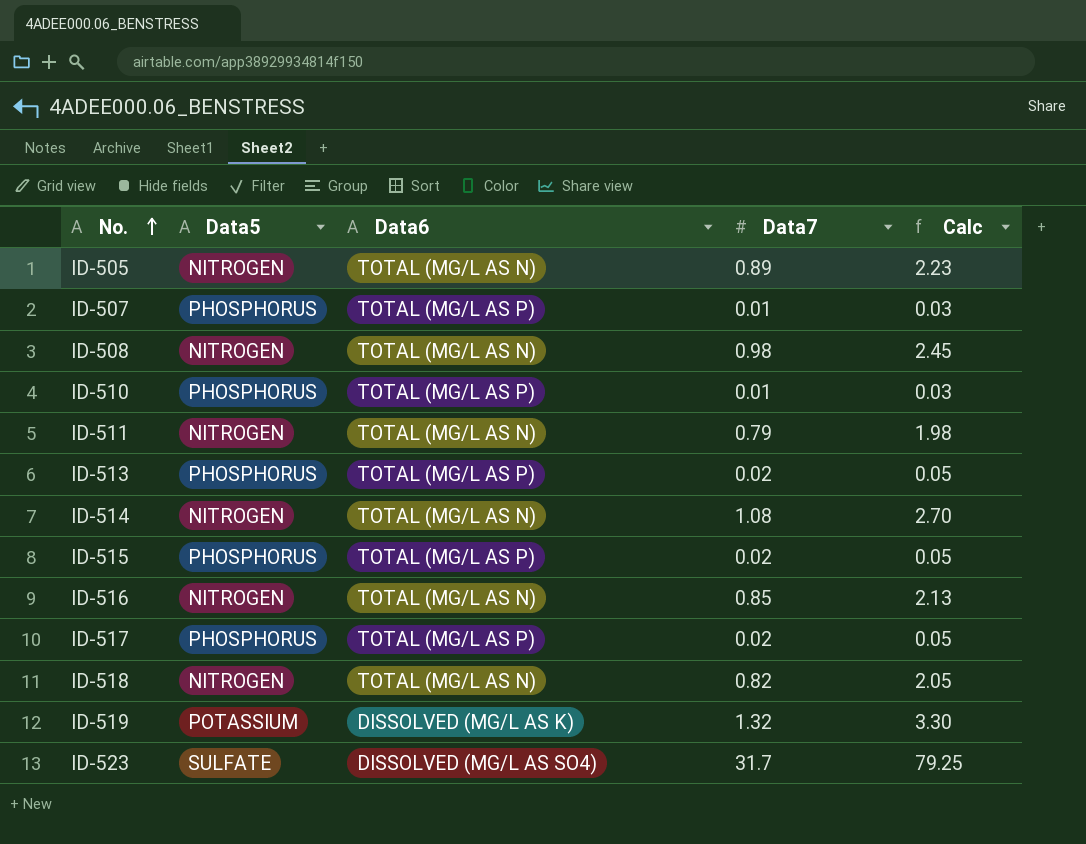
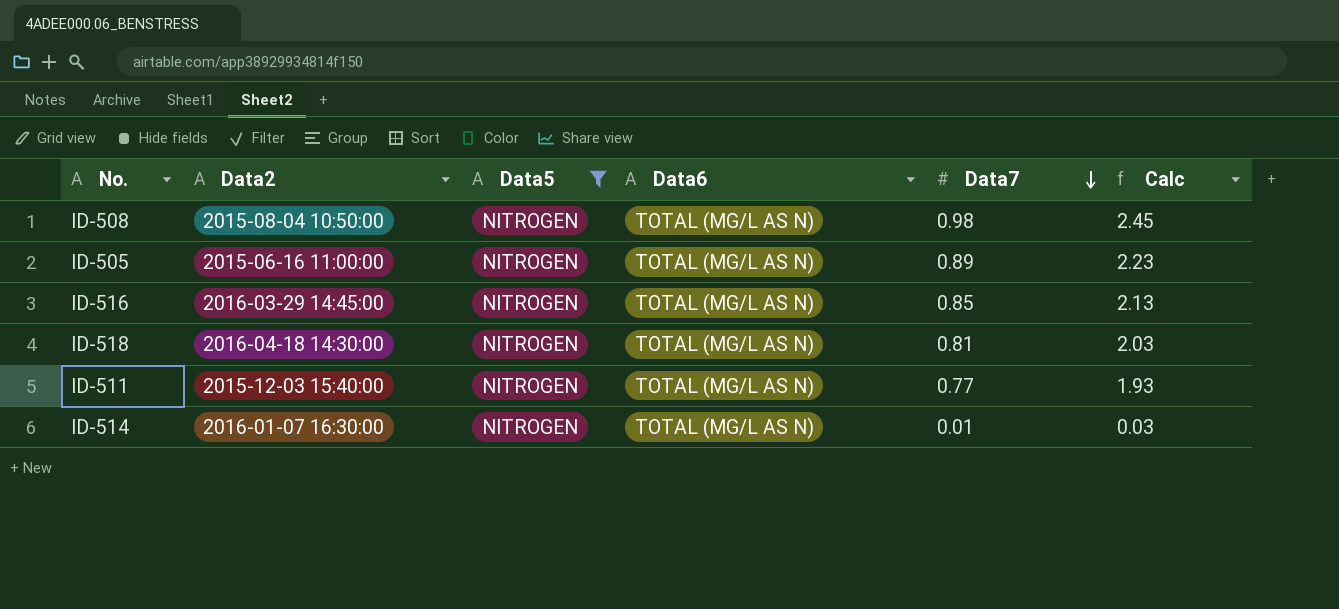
filter: none -> Data5 = NITROGEN
row order: No. ascending -> Data7 descending
column Data2 | position: none -> 2
ID-518 | Data7: 0.82 -> 0.81
ID-518 | Calc: 2.05 -> 2.03
ID-511 | Data7: 0.79 -> 0.77
ID-511 | Calc: 1.98 -> 1.93
ID-514 | Data7: 1.08 -> 0.01
ID-514 | Calc: 2.70 -> 0.03

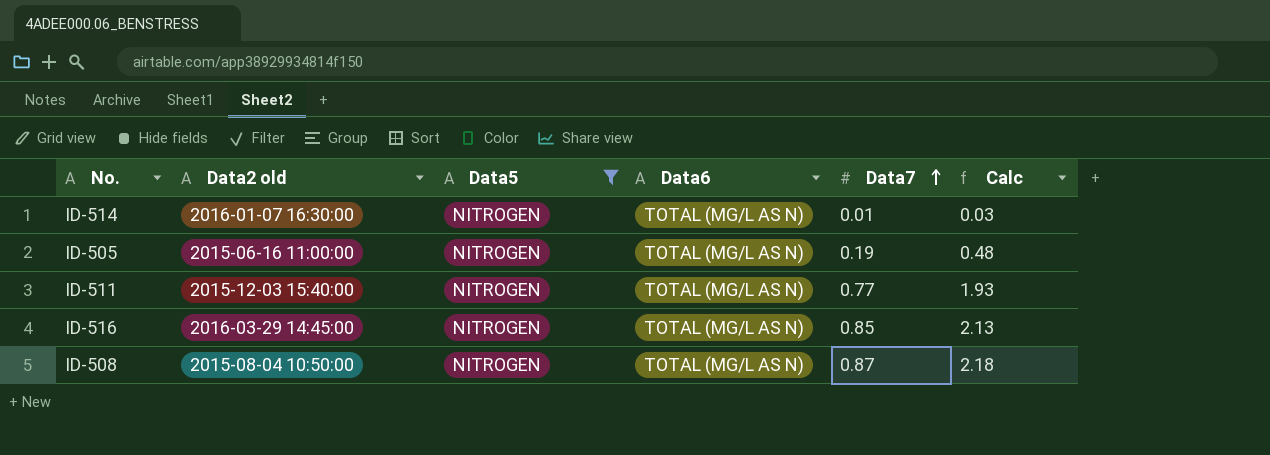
row order: Data7 descending -> Data7 ascending
column name: Data2 -> Data2 old
row ID-518: 2016-04-18 14:30:00 | NITROGEN | TOTAL (MG/L AS N) | 0.81 | 2.03 -> none
ID-505 | Data7: 0.89 -> 0.19
ID-505 | Calc: 2.23 -> 0.48
ID-508 | Data7: 0.98 -> 0.87
ID-508 | Calc: 2.45 -> 2.18

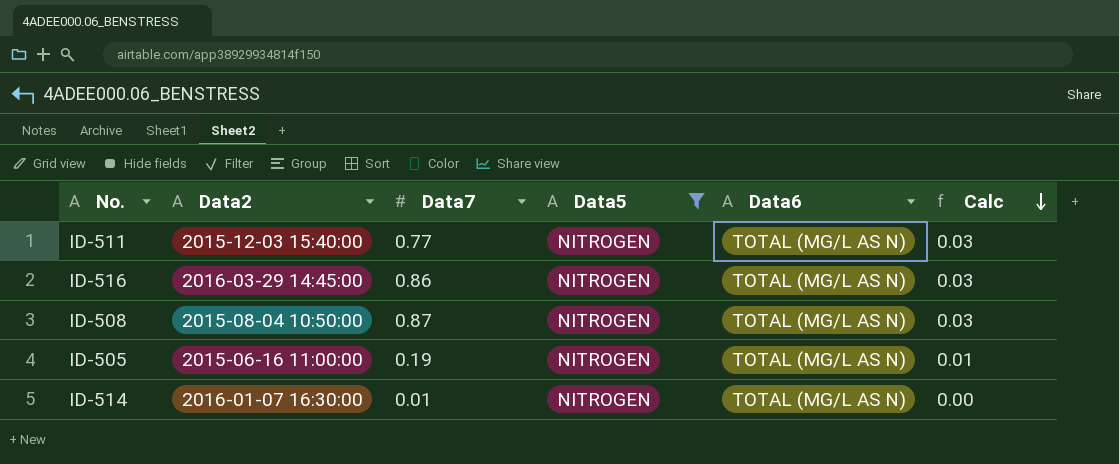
row order: Data7 ascending -> Calc descending
column name: Data2 old -> Data2
column Data7 | position: 5 -> 3
column Calc | formula: [Data7] * 2.5 -> [Data7] * 0.04
ID-516 | Data7: 0.85 -> 0.86

